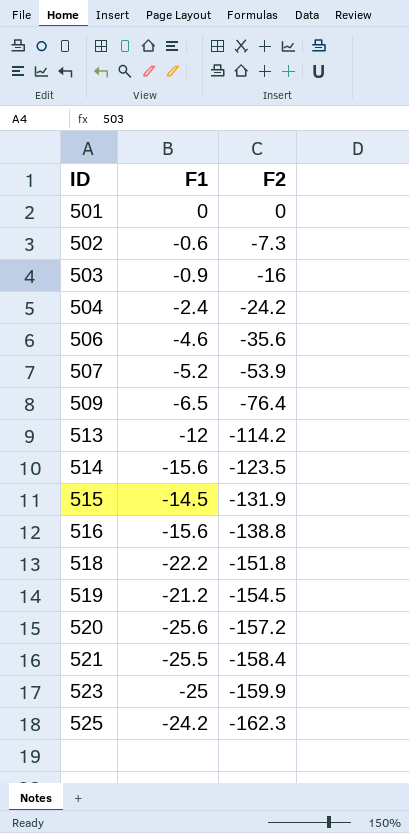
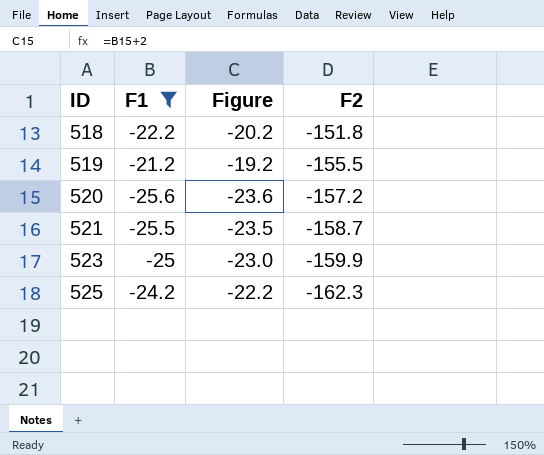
filter: none -> F1 <= -21.2
column Figure | formula: none -> [F1] + 2
519 | F2: -154.5 -> -155.5
521 | F2: -158.4 -> -158.7

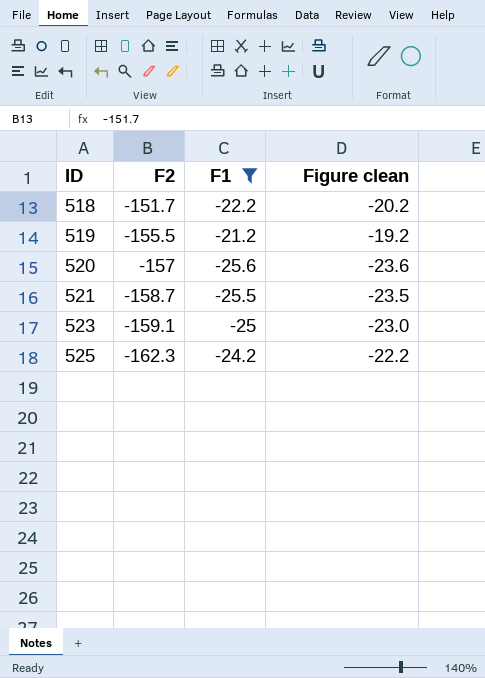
column F2 | position: 4 -> 2
column name: Figure -> Figure clean
518 | F2: -151.8 -> -151.7
520 | F2: -157.2 -> -157
523 | F2: -159.9 -> -159.1

